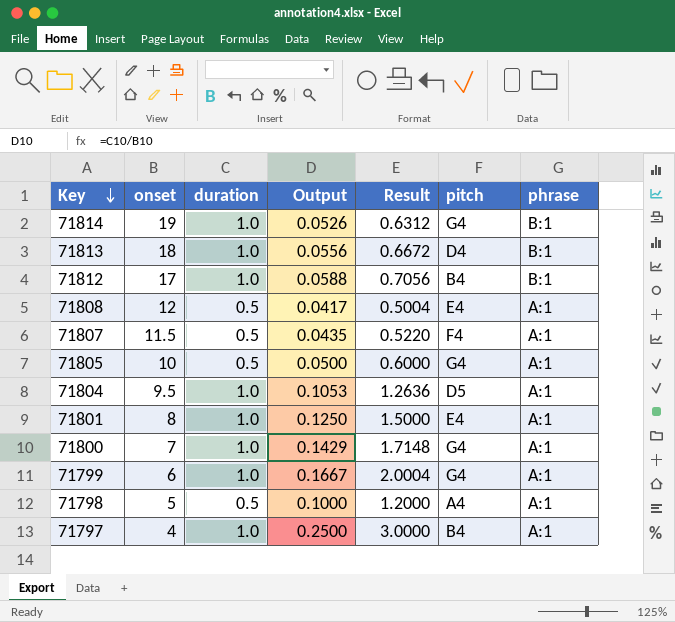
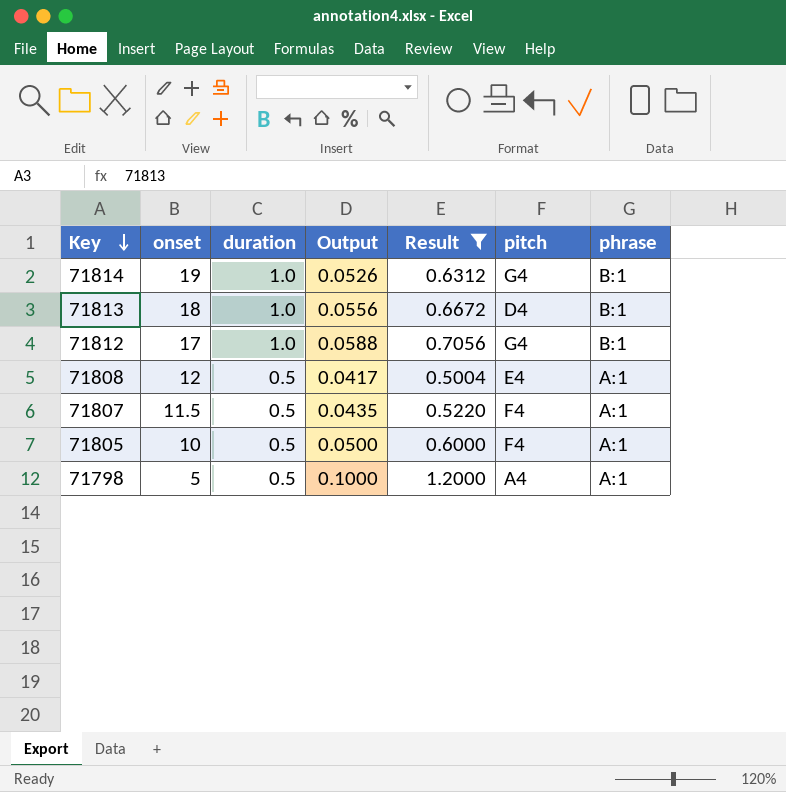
filter: none -> Result <= 1.2000
71812 | pitch: B4 -> G4
71805 | pitch: G4 -> F4

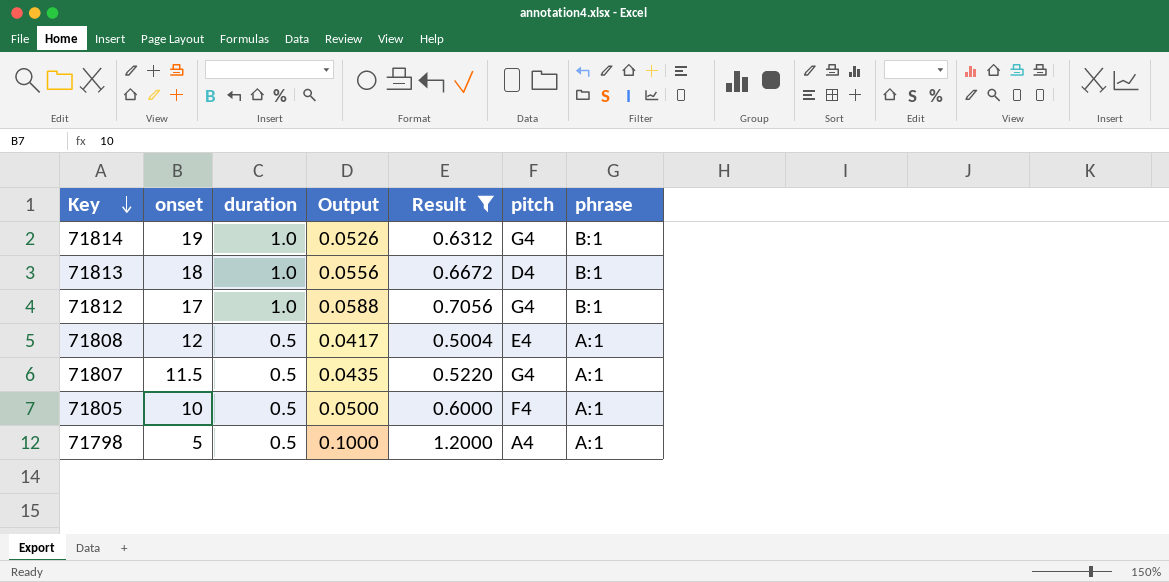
71807 | pitch: F4 -> G4

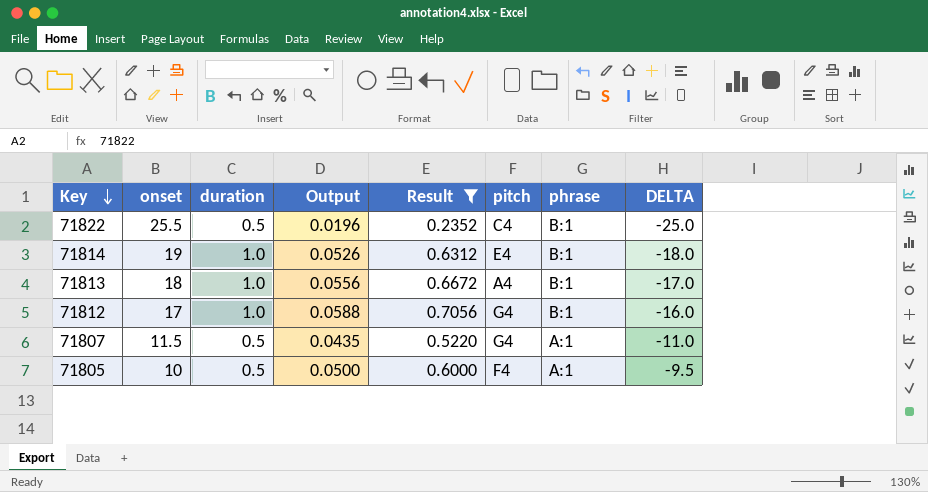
column DELTA | formula: none -> [duration] - [onset]
row 71808: 12 | 0.5 | 0.0417 | 0.5004 | E4 | A:1 -> none
row 71798: 5 | 0.5 | 0.1000 | 1.2000 | A4 | A:1 -> none
row 71822: none -> 25.5 | 0.5 | 0.0196 | 0.2352 | C4 | B:1 | -25.0
71814 | pitch: G4 -> E4
71813 | pitch: D4 -> A4

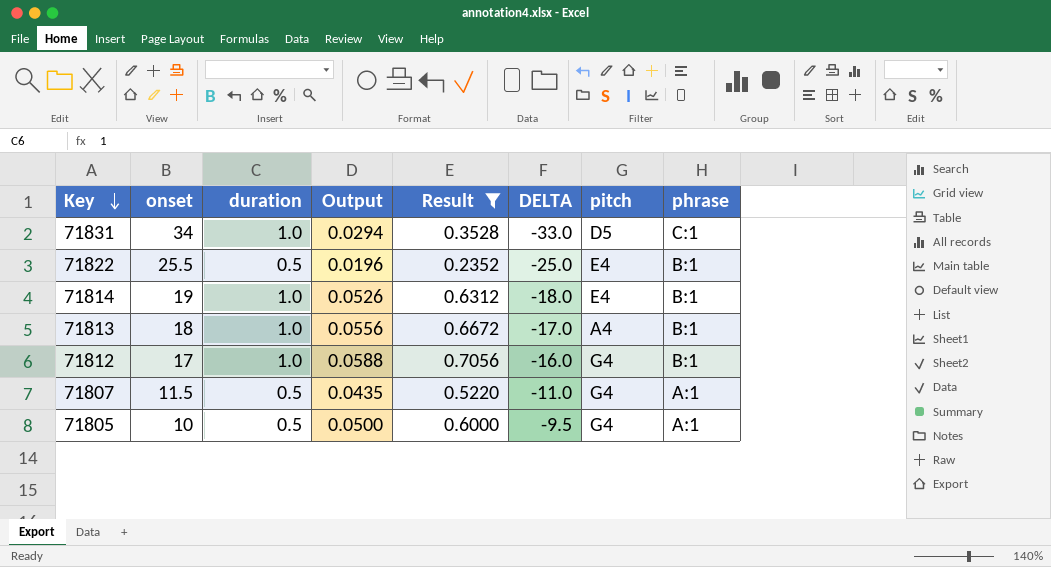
column DELTA | position: 8 -> 6
row 71831: none -> 34 | 1.0 | 0.0294 | 0.3528 | -33.0 | D5 | C:1
71822 | pitch: C4 -> E4
71805 | pitch: F4 -> G4

